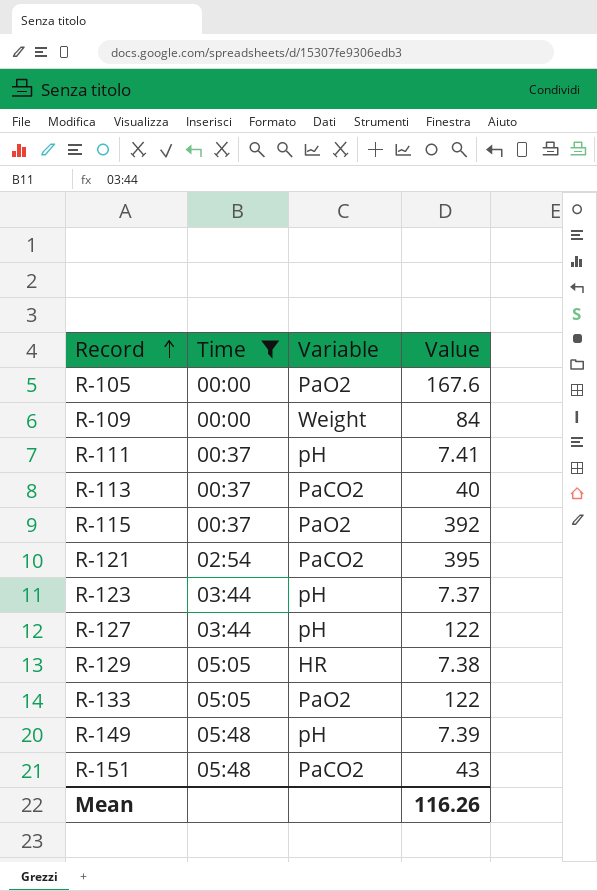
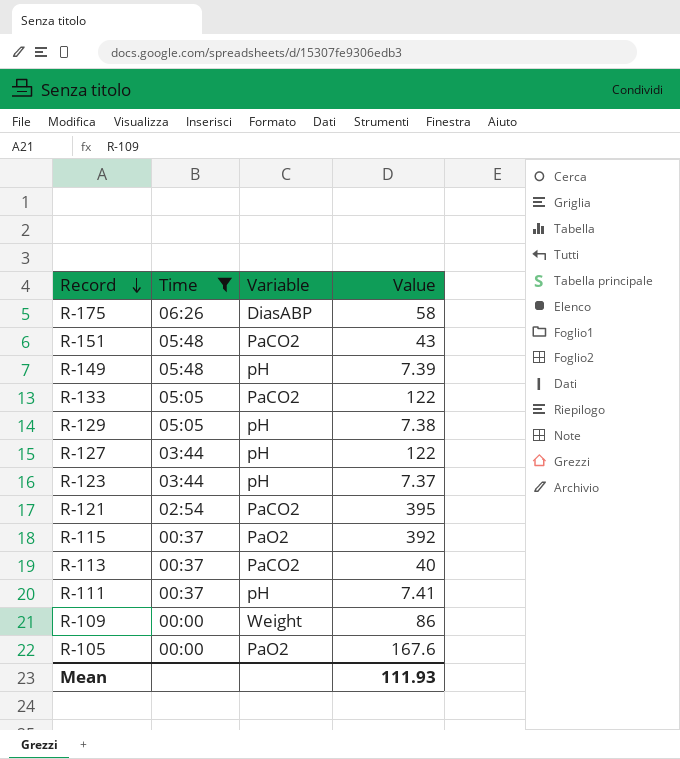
row order: Record ascending -> Record descending
row R-175: none -> 06:26 | DiasABP | 58
R-133 | Variable: PaO2 -> PaCO2
R-129 | Variable: HR -> pH
R-109 | Value: 84 -> 86
Mean | Value: 116.26 -> 111.93

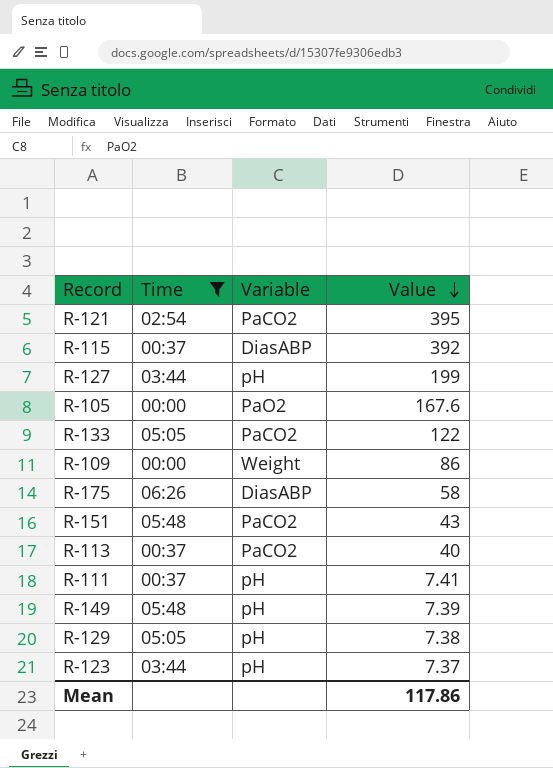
row order: Record descending -> Value descending
R-115 | Variable: PaO2 -> DiasABP
R-127 | Value: 122 -> 199
Mean | Value: 111.93 -> 117.86

